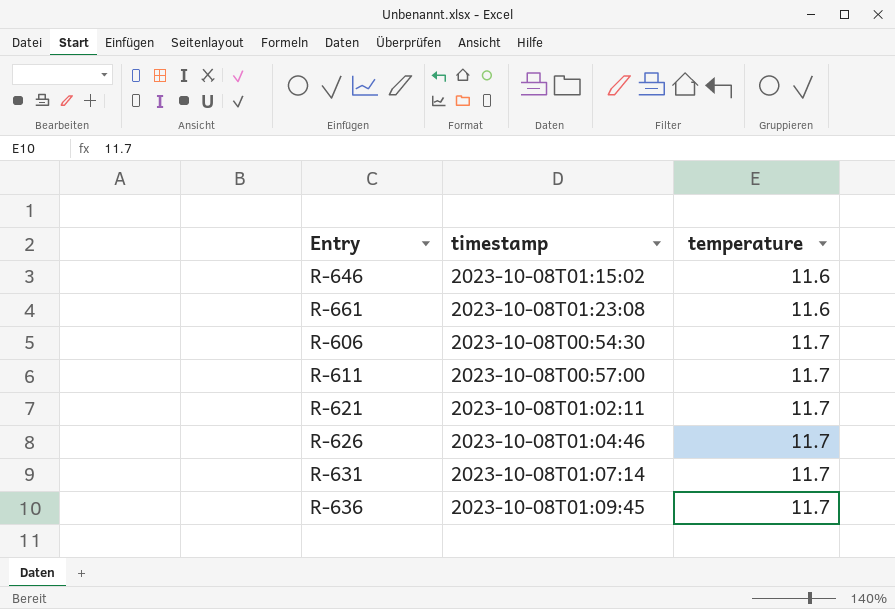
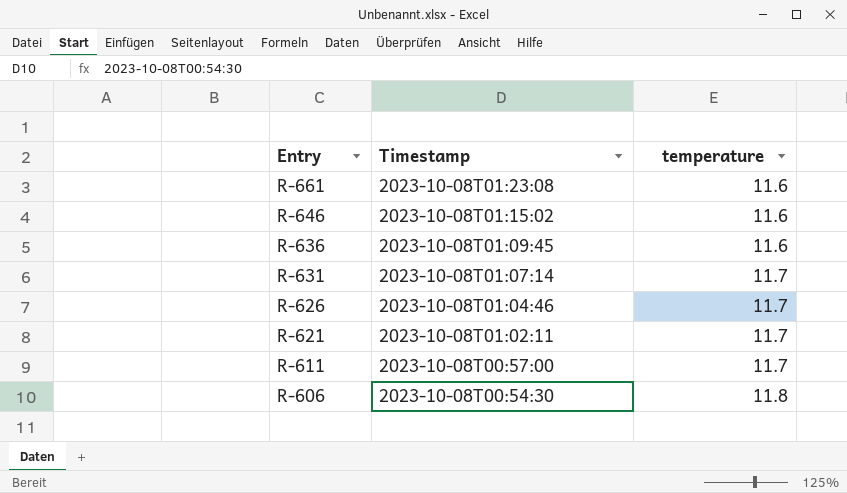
row order: temperature ascending -> Entry descending
column name: timestamp -> Timestamp
R-636 | temperature: 11.7 -> 11.6
R-606 | temperature: 11.7 -> 11.8

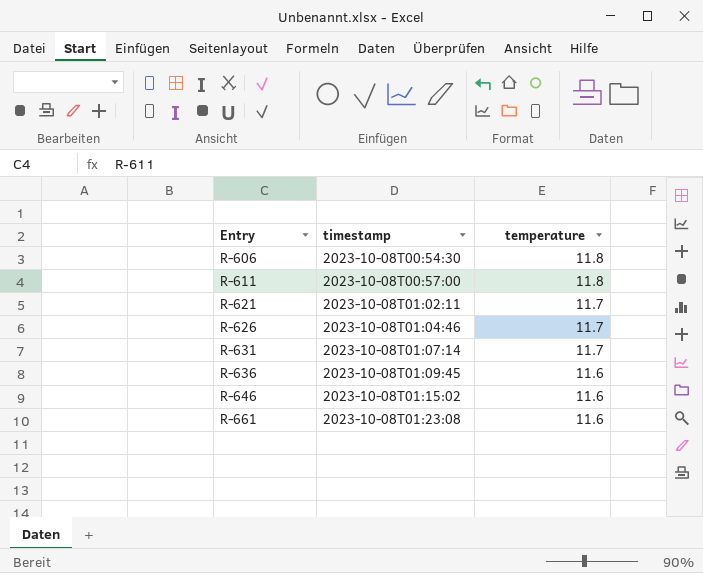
row order: Entry descending -> Entry ascending
column name: Timestamp -> timestamp
R-611 | temperature: 11.7 -> 11.8

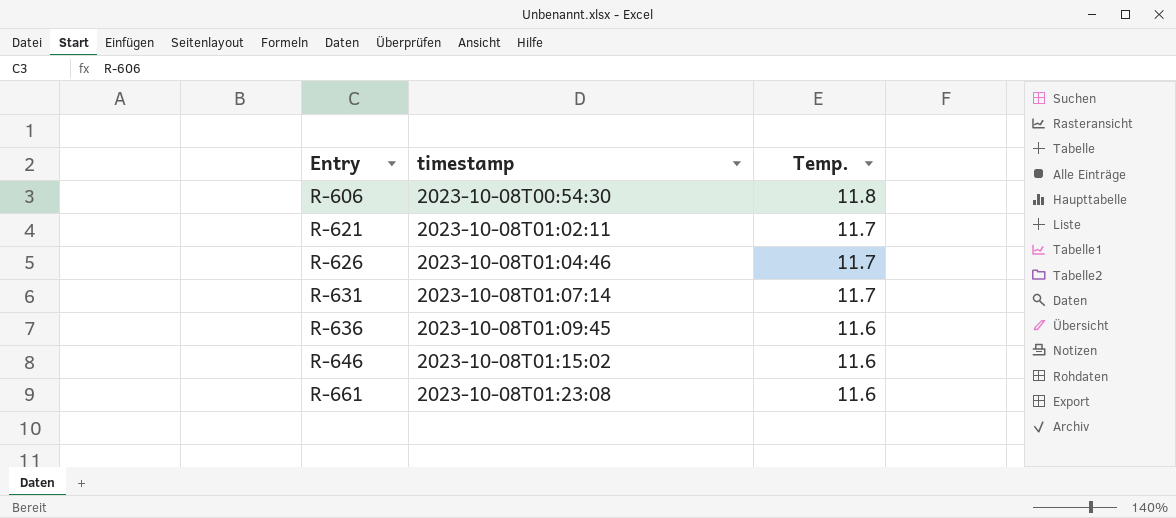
column name: temperature -> Temp.
row R-611: 2023-10-08T00:57:00 | 11.8 -> none

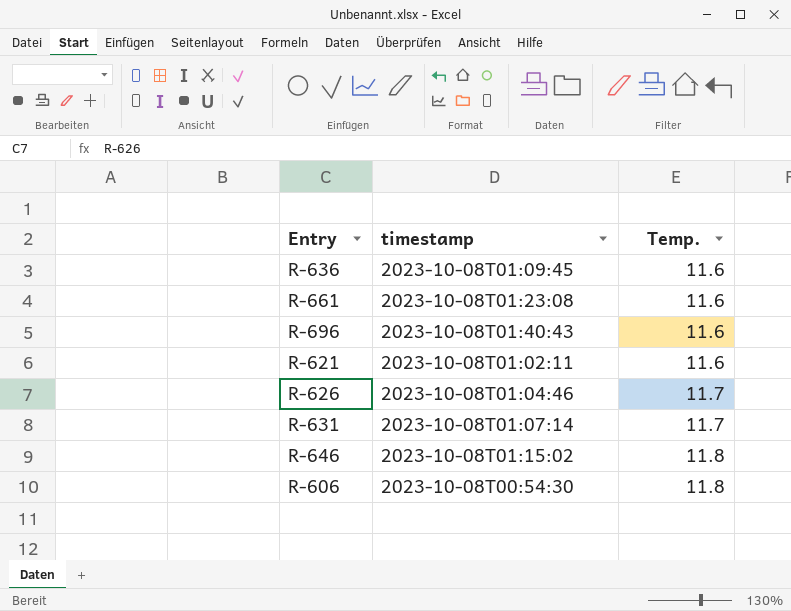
row order: Entry ascending -> Temp. ascending
row R-696: none -> 2023-10-08T01:40:43 | 11.6
R-621 | Temp.: 11.7 -> 11.6
R-646 | Temp.: 11.6 -> 11.8

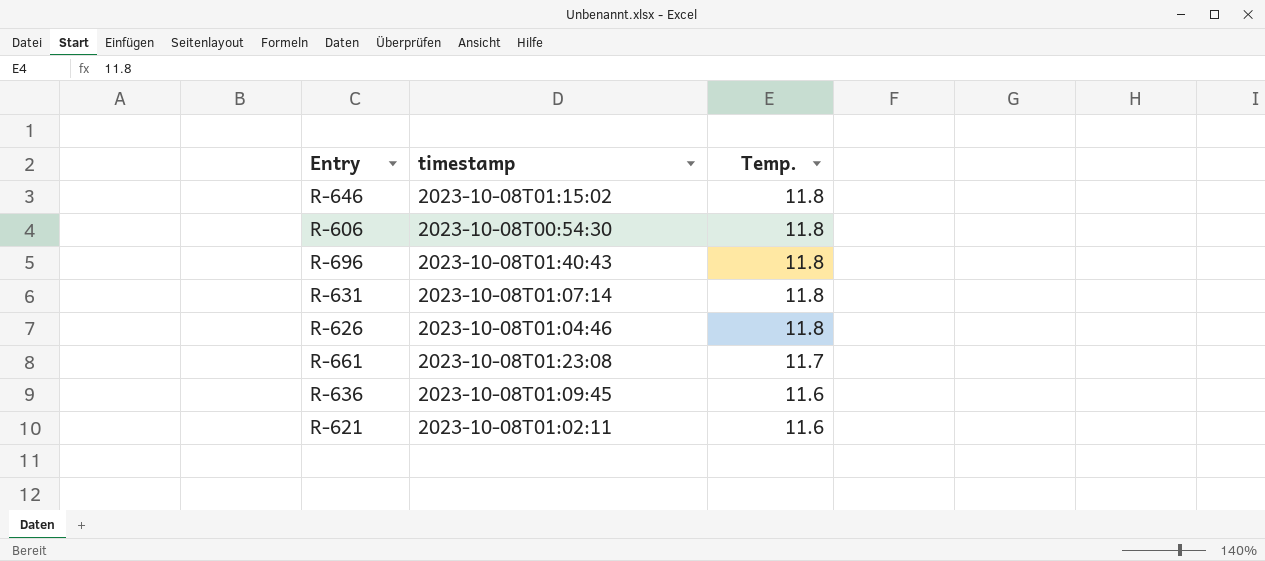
row order: Temp. ascending -> Temp. descending
R-696 | Temp.: 11.6 -> 11.8
R-631 | Temp.: 11.7 -> 11.8
R-626 | Temp.: 11.7 -> 11.8
R-661 | Temp.: 11.6 -> 11.7

